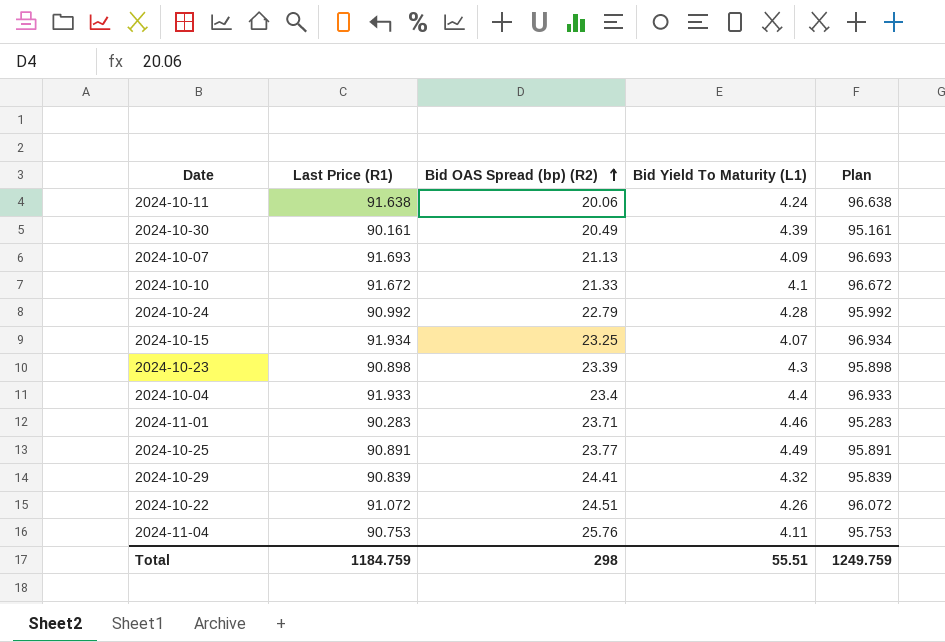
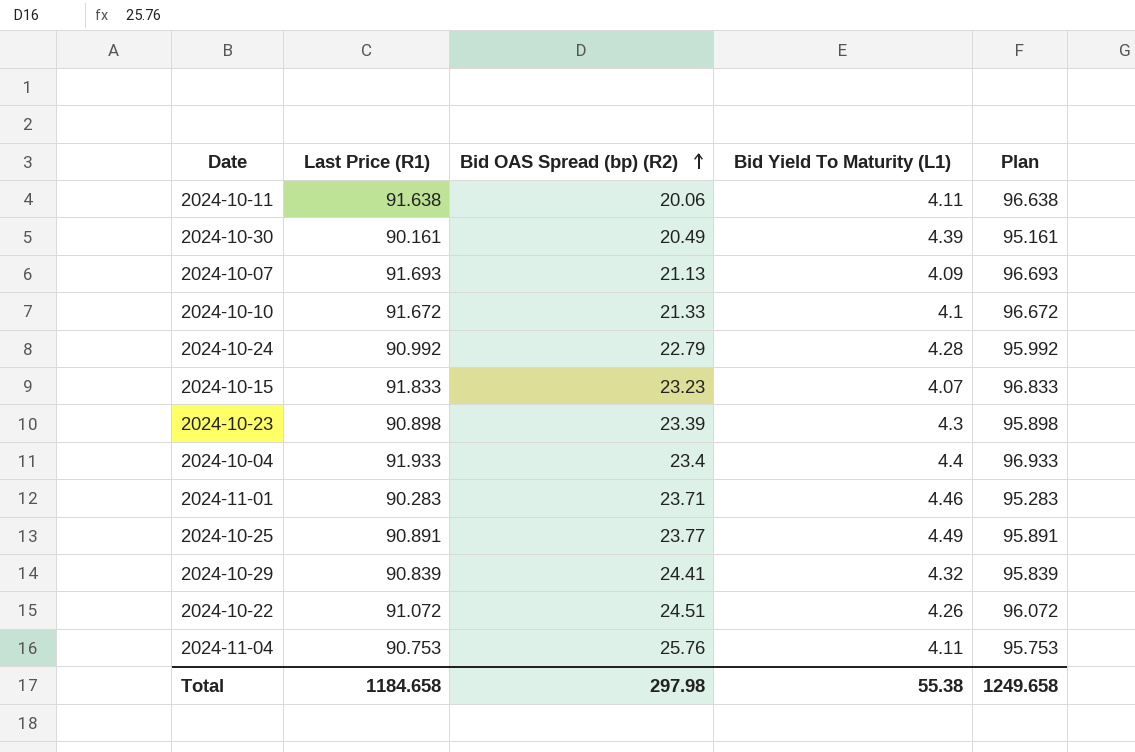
2024-10-11 | Bid Yield To Maturity (L1): 4.24 -> 4.11
2024-10-15 | Last Price (R1): 91.934 -> 91.833
2024-10-15 | Bid OAS Spread (bp) (R2): 23.25 -> 23.23
2024-10-15 | Plan: 96.934 -> 96.833
Total | Last Price (R1): 1184.759 -> 1184.658
Total | Bid OAS Spread (bp) (R2): 298 -> 297.98
Total | Bid Yield To Maturity (L1): 55.51 -> 55.38
Total | Plan: 1249.759 -> 1249.658

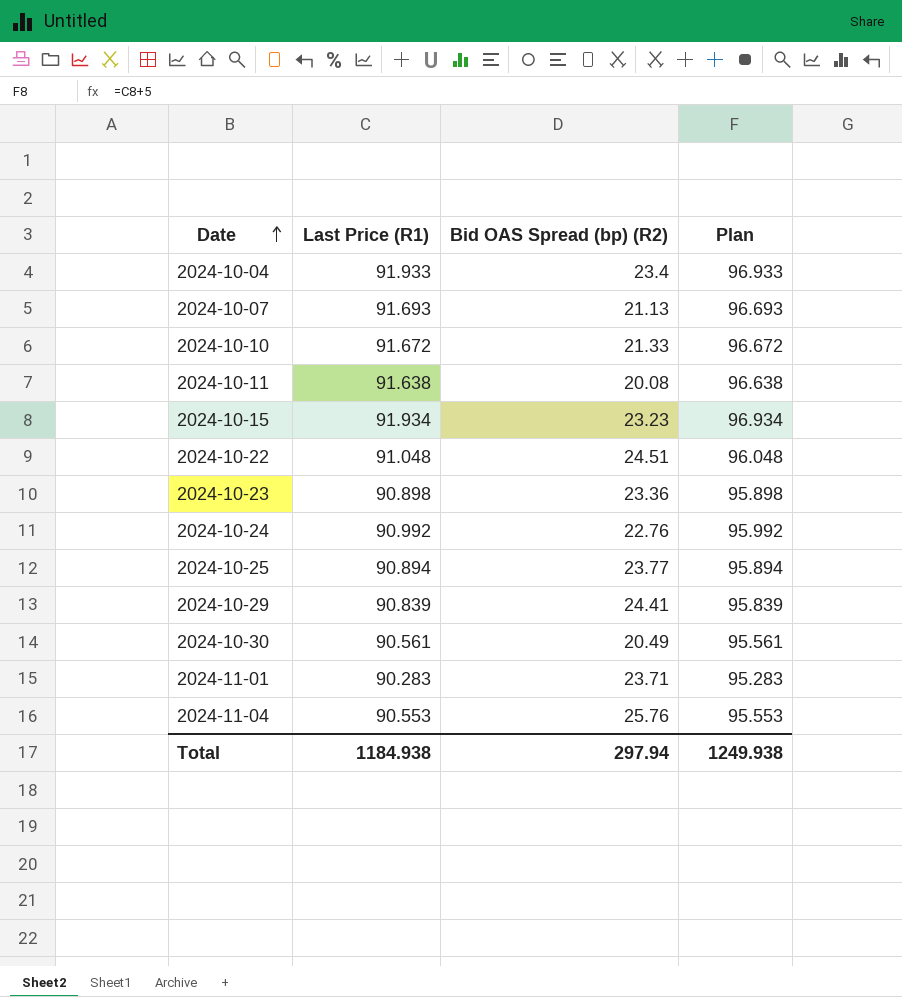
row order: Bid OAS Spread (bp) (R2) ascending -> Date ascending
column Bid Yield To Maturity (L1) | position: 4 -> none
2024-10-11 | Bid OAS Spread (bp) (R2): 20.06 -> 20.08
2024-10-15 | Last Price (R1): 91.833 -> 91.934
2024-10-15 | Plan: 96.833 -> 96.934
2024-10-22 | Last Price (R1): 91.072 -> 91.048
2024-10-22 | Plan: 96.072 -> 96.048
2024-10-23 | Bid OAS Spread (bp) (R2): 23.39 -> 23.36
2024-10-24 | Bid OAS Spread (bp) (R2): 22.79 -> 22.76
2024-10-25 | Last Price (R1): 90.891 -> 90.894
2024-10-25 | Plan: 95.891 -> 95.894
2024-10-30 | Last Price (R1): 90.161 -> 90.561
2024-10-30 | Plan: 95.161 -> 95.561
2024-11-04 | Last Price (R1): 90.753 -> 90.553
2024-11-04 | Plan: 95.753 -> 95.553
Total | Last Price (R1): 1184.658 -> 1184.938
Total | Bid OAS Spread (bp) (R2): 297.98 -> 297.94
Total | Plan: 1249.658 -> 1249.938

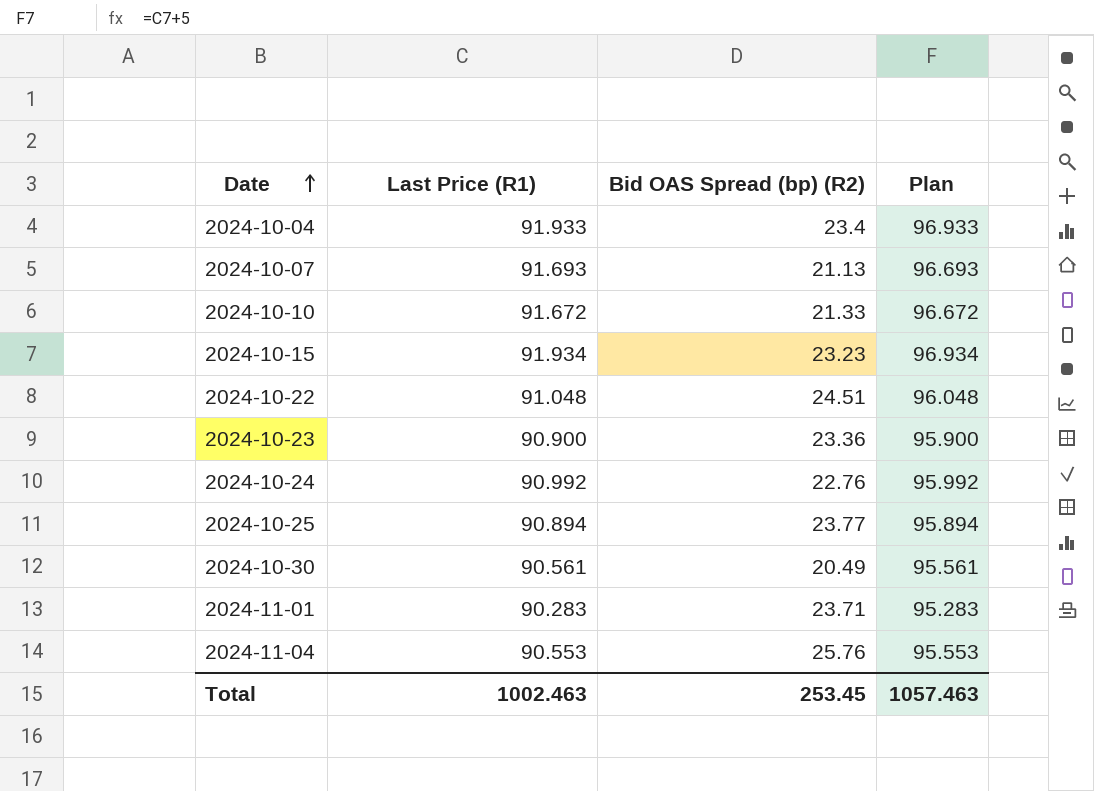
row 2024-10-11: 91.638 | 20.08 | 96.638 -> none
row 2024-10-29: 90.839 | 24.41 | 95.839 -> none
2024-10-23 | Last Price (R1): 90.898 -> 90.900
2024-10-23 | Plan: 95.898 -> 95.900
Total | Last Price (R1): 1184.938 -> 1002.463
Total | Bid OAS Spread (bp) (R2): 297.94 -> 253.45
Total | Plan: 1249.938 -> 1057.463

